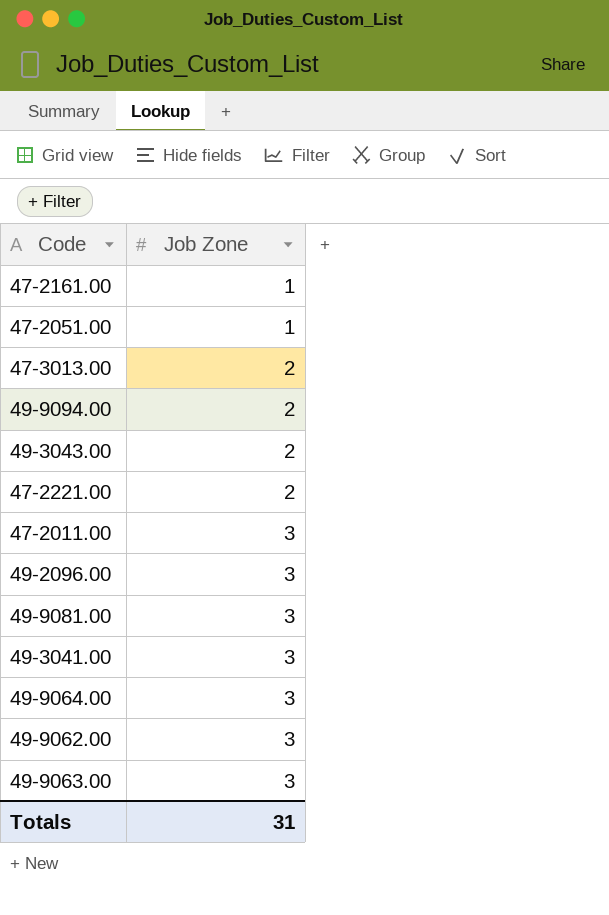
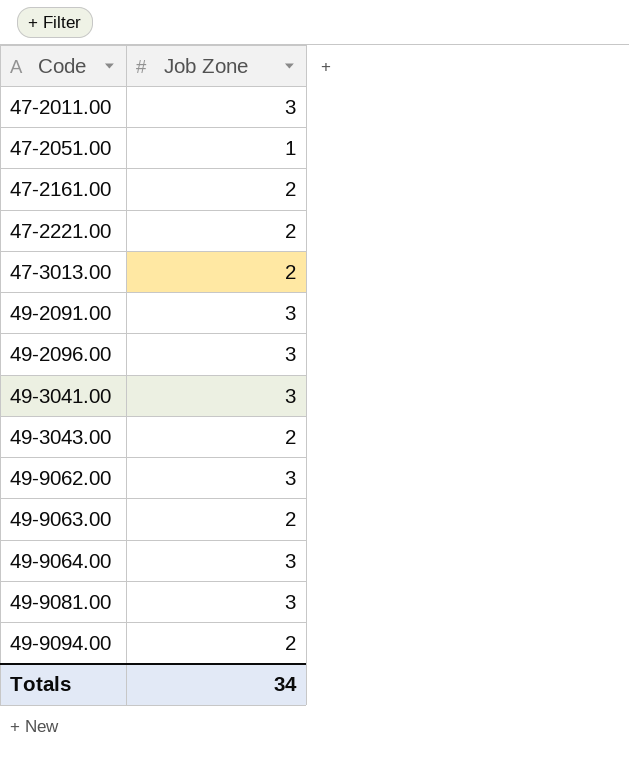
row order: Job Zone ascending -> Code ascending
47-2161.00 | Job Zone: 1 -> 2
row 49-2091.00: none -> 3
49-9063.00 | Job Zone: 3 -> 2
Totals | Job Zone: 31 -> 34

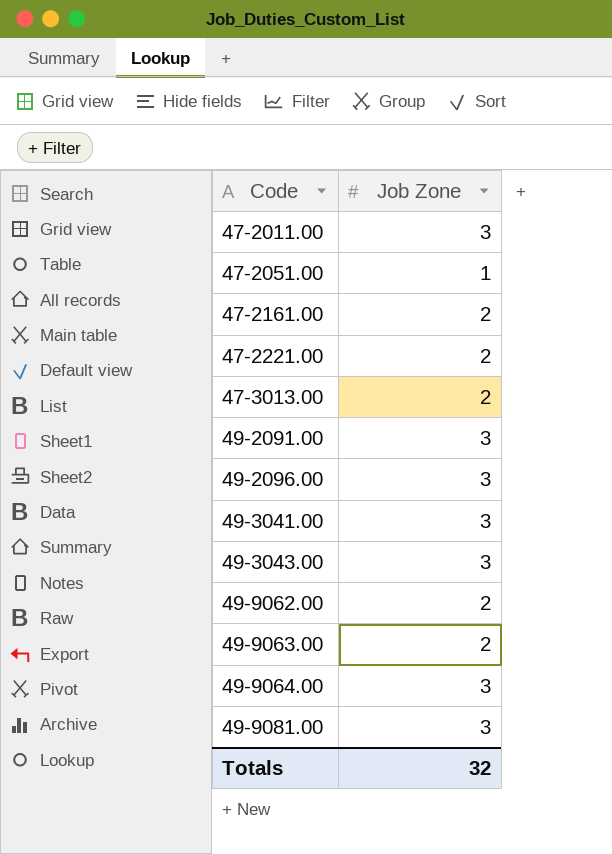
row 49-9094.00: 2 -> none
49-3043.00 | Job Zone: 2 -> 3
49-9062.00 | Job Zone: 3 -> 2
Totals | Job Zone: 34 -> 32

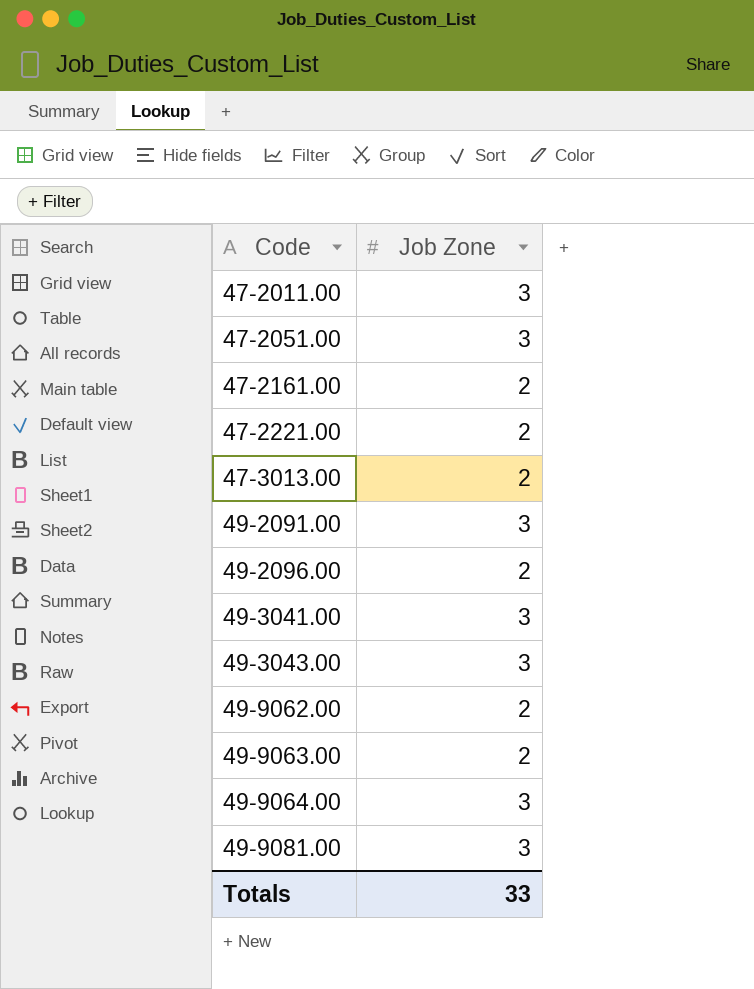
47-2051.00 | Job Zone: 1 -> 3
49-2096.00 | Job Zone: 3 -> 2
Totals | Job Zone: 32 -> 33

